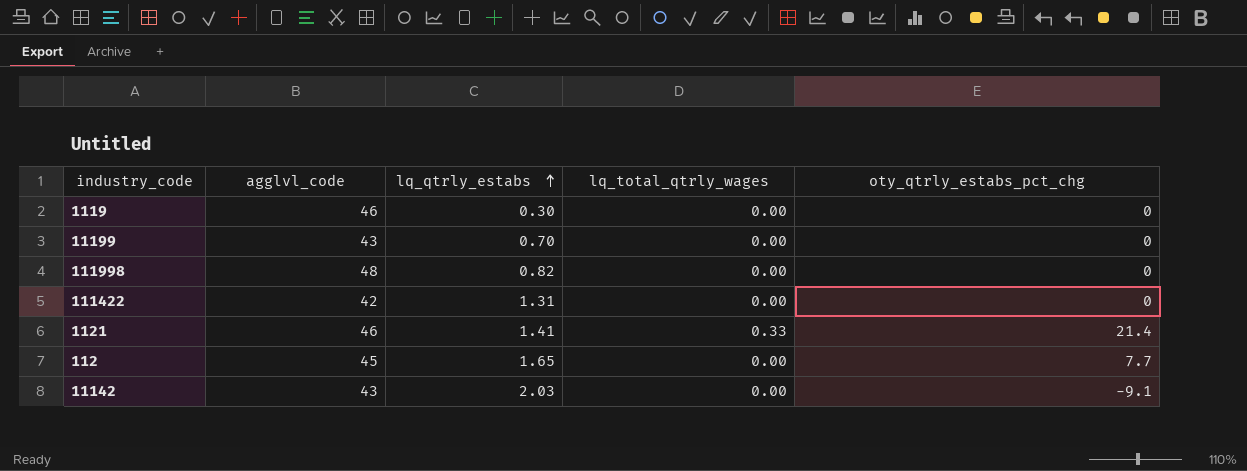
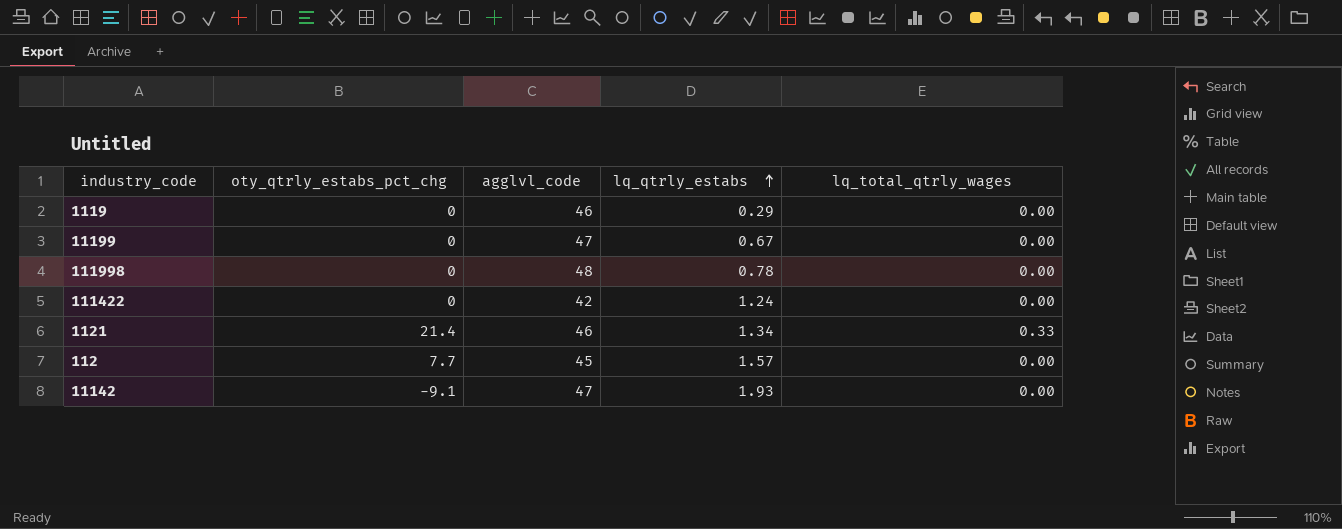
column oty_qtrly_estabs_pct_chg | position: 5 -> 2
1119 | lq_qtrly_estabs: 0.30 -> 0.29
11199 | agglvl_code: 43 -> 47
11199 | lq_qtrly_estabs: 0.70 -> 0.67
111998 | lq_qtrly_estabs: 0.82 -> 0.78
111422 | lq_qtrly_estabs: 1.31 -> 1.24
1121 | lq_qtrly_estabs: 1.41 -> 1.34
112 | lq_qtrly_estabs: 1.65 -> 1.57
11142 | agglvl_code: 43 -> 47
11142 | lq_qtrly_estabs: 2.03 -> 1.93

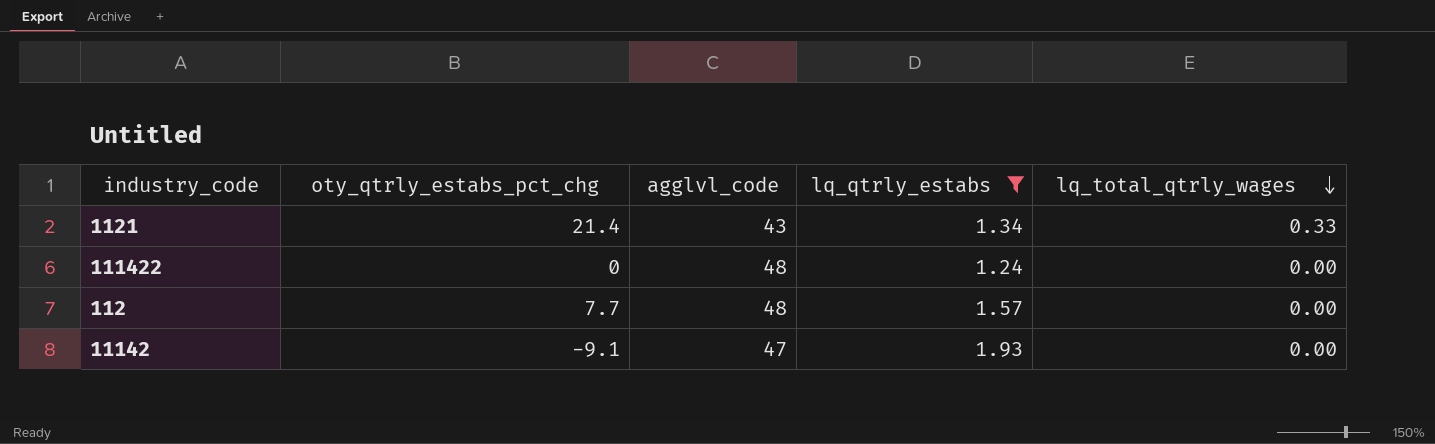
filter: none -> lq_qtrly_estabs >= 1.24
row order: lq_qtrly_estabs ascending -> lq_total_qtrly_wages descending
1121 | agglvl_code: 46 -> 43
111422 | agglvl_code: 42 -> 48
112 | agglvl_code: 45 -> 48

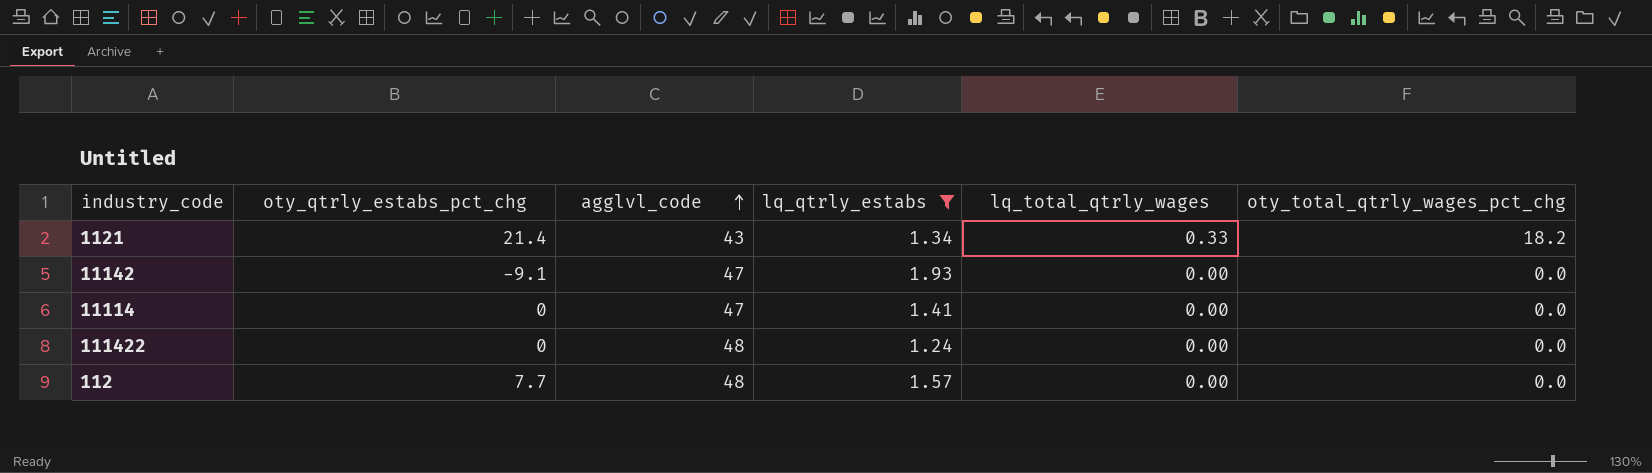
row order: lq_total_qtrly_wages descending -> agglvl_code ascending
column oty_total_qtrly_wages_pct_chg | position: none -> 6
row 11114: none -> 0 | 47 | 1.41 | 0.00 | 0.0

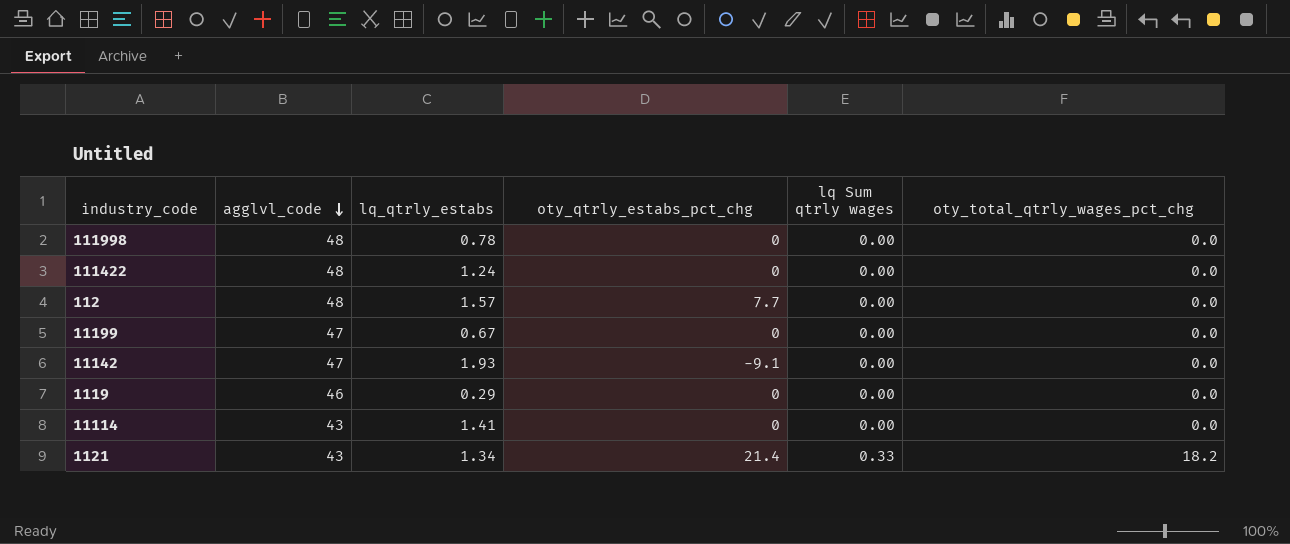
filter: lq_qtrly_estabs >= 1.24 -> none
row order: agglvl_code ascending -> agglvl_code descending
column oty_qtrly_estabs_pct_chg | position: 2 -> 4
column name: lq_total_qtrly_wages -> lq Sum qtrly wages
11114 | agglvl_code: 47 -> 43

